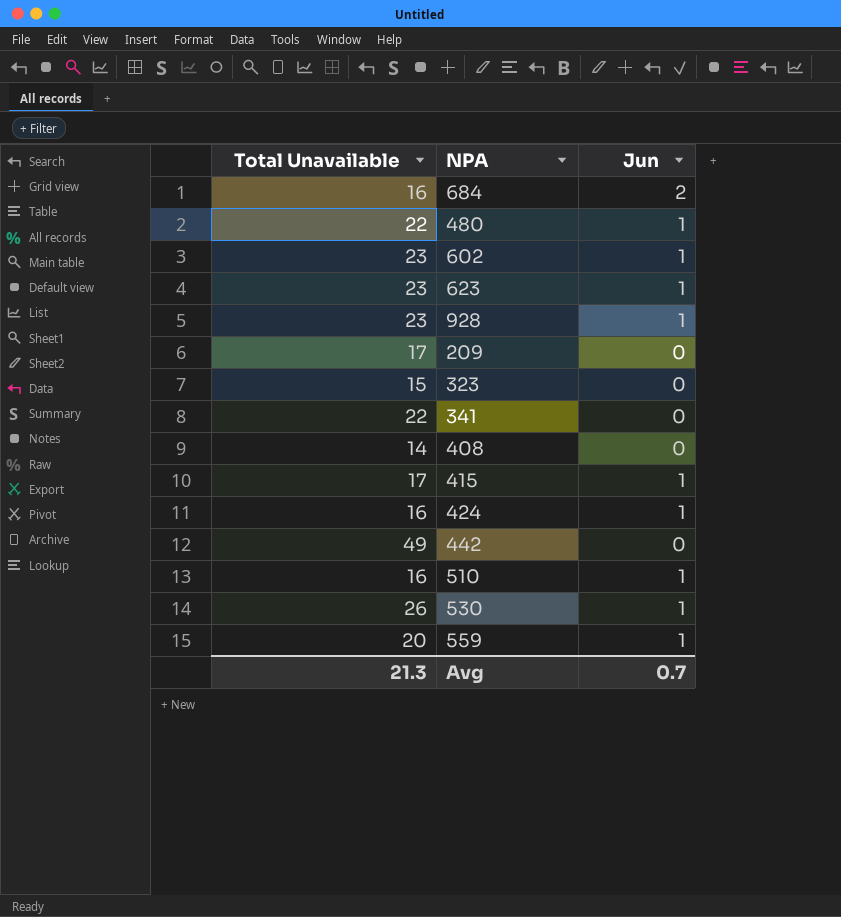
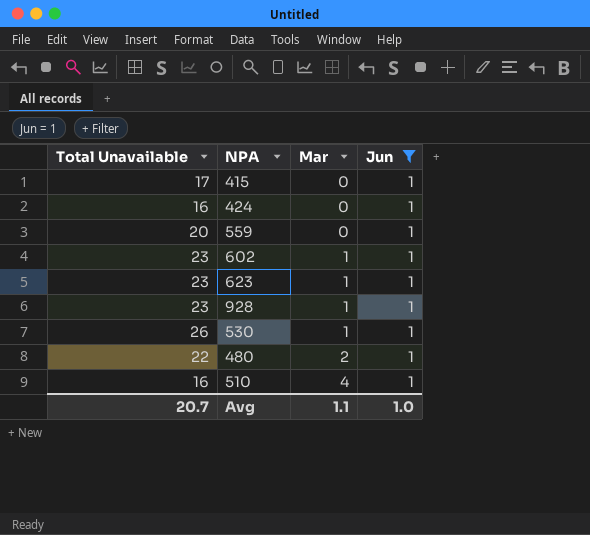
filter: none -> Jun = 1
row order: none -> Mar ascending
column Mar | position: none -> 3
Avg | Total Unavailable: 21.3 -> 20.7
Avg | Jun: 0.7 -> 1.0

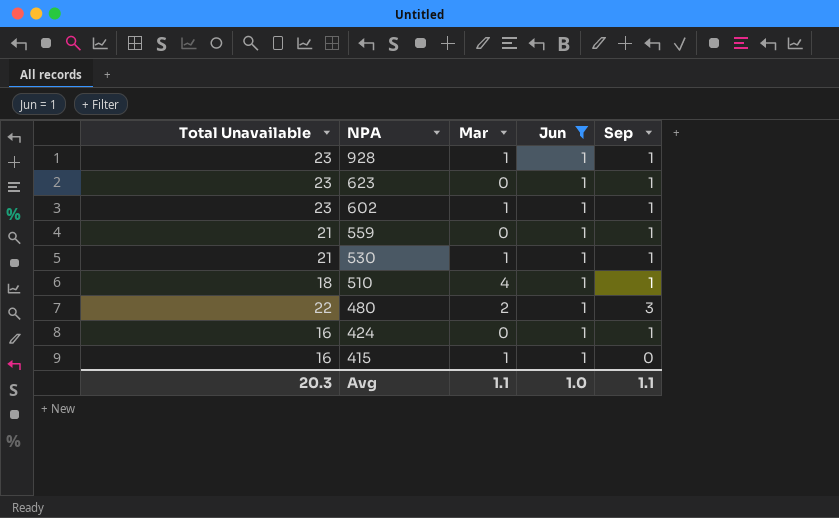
row order: Mar ascending -> NPA descending
column Sep | position: none -> 5
623 | Mar: 1 -> 0
559 | Total Unavailable: 20 -> 21
530 | Total Unavailable: 26 -> 21
510 | Total Unavailable: 16 -> 18
415 | Total Unavailable: 17 -> 16
415 | Mar: 0 -> 1
Avg | Total Unavailable: 20.7 -> 20.3

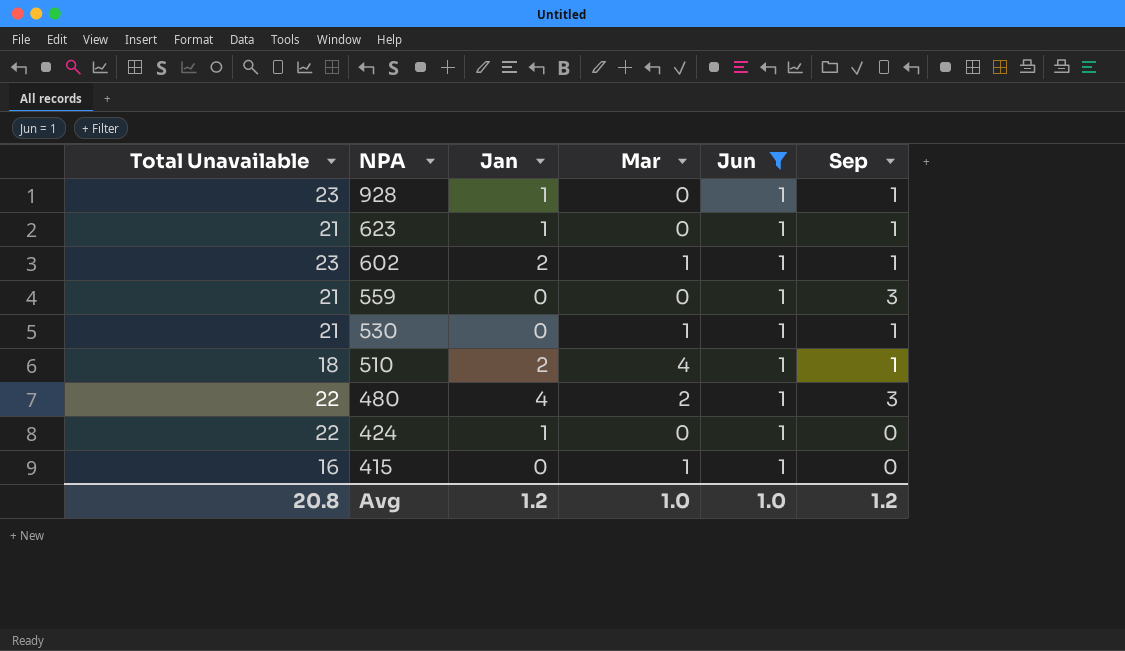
column Jan | position: none -> 3
928 | Mar: 1 -> 0
623 | Total Unavailable: 23 -> 21
559 | Sep: 1 -> 3
424 | Total Unavailable: 16 -> 22
424 | Sep: 1 -> 0
Avg | Total Unavailable: 20.3 -> 20.8
Avg | Mar: 1.1 -> 1.0
Avg | Sep: 1.1 -> 1.2

